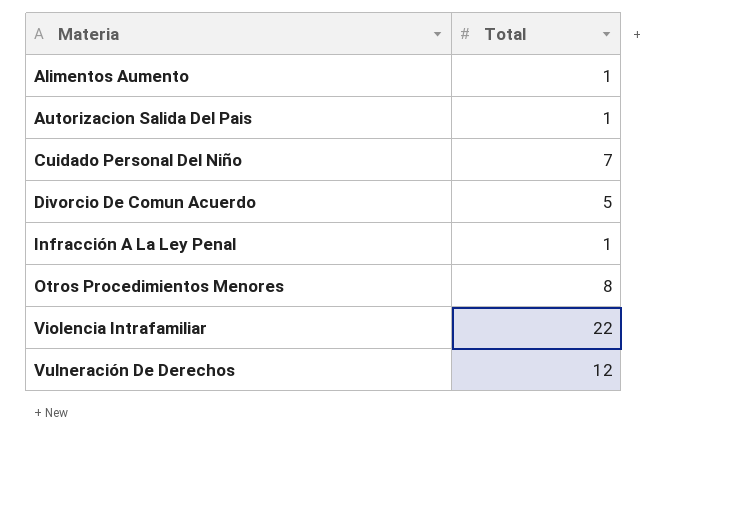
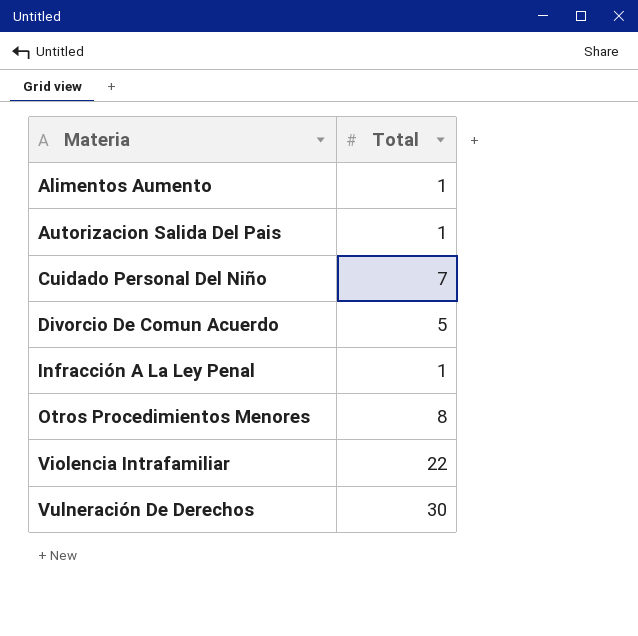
Vulneración De Derechos | Total: 12 -> 30

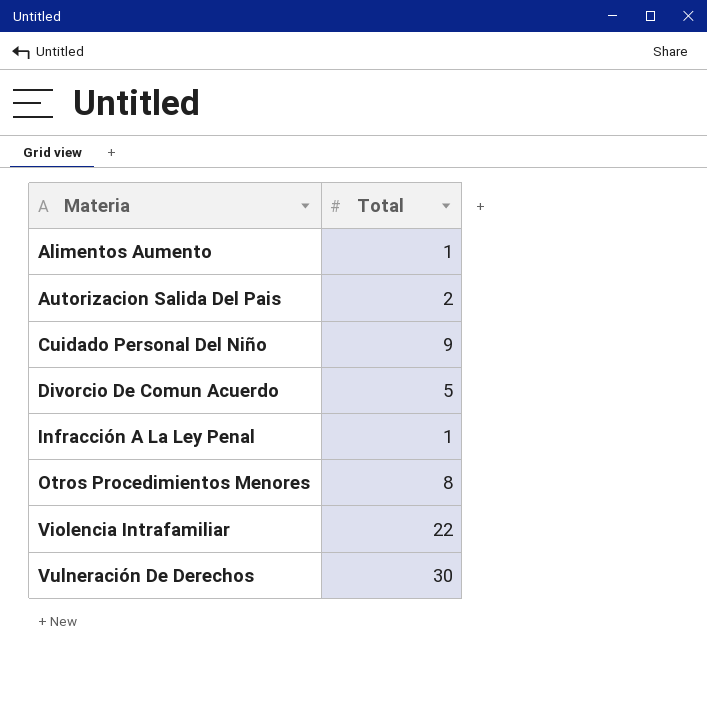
Autorizacion Salida Del Pais | Total: 1 -> 2
Cuidado Personal Del Niño | Total: 7 -> 9

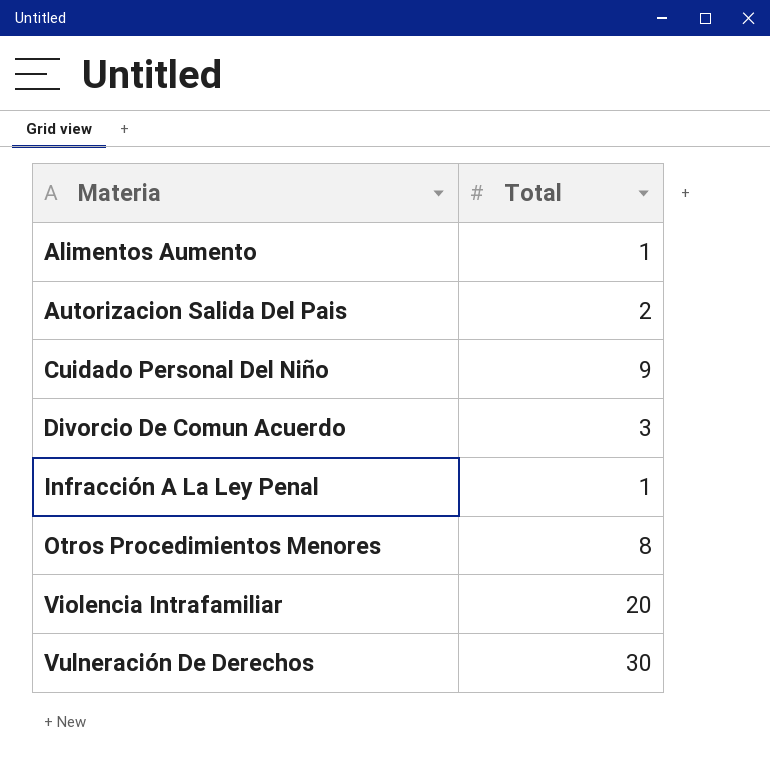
Divorcio De Comun Acuerdo | Total: 5 -> 3
Violencia Intrafamiliar | Total: 22 -> 20

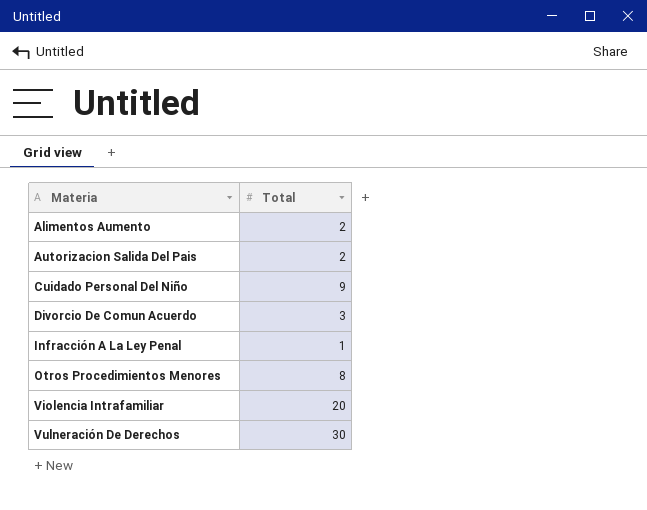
Alimentos Aumento | Total: 1 -> 2

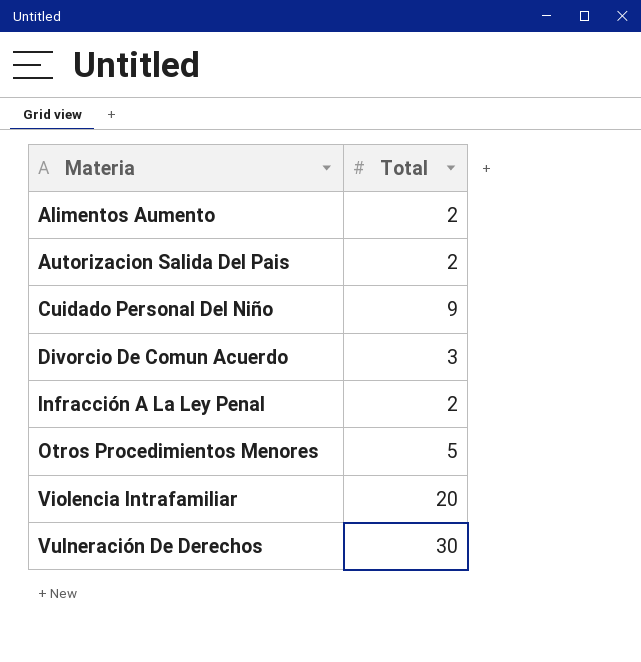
Infracción A La Ley Penal | Total: 1 -> 2
Otros Procedimientos Menores | Total: 8 -> 5

